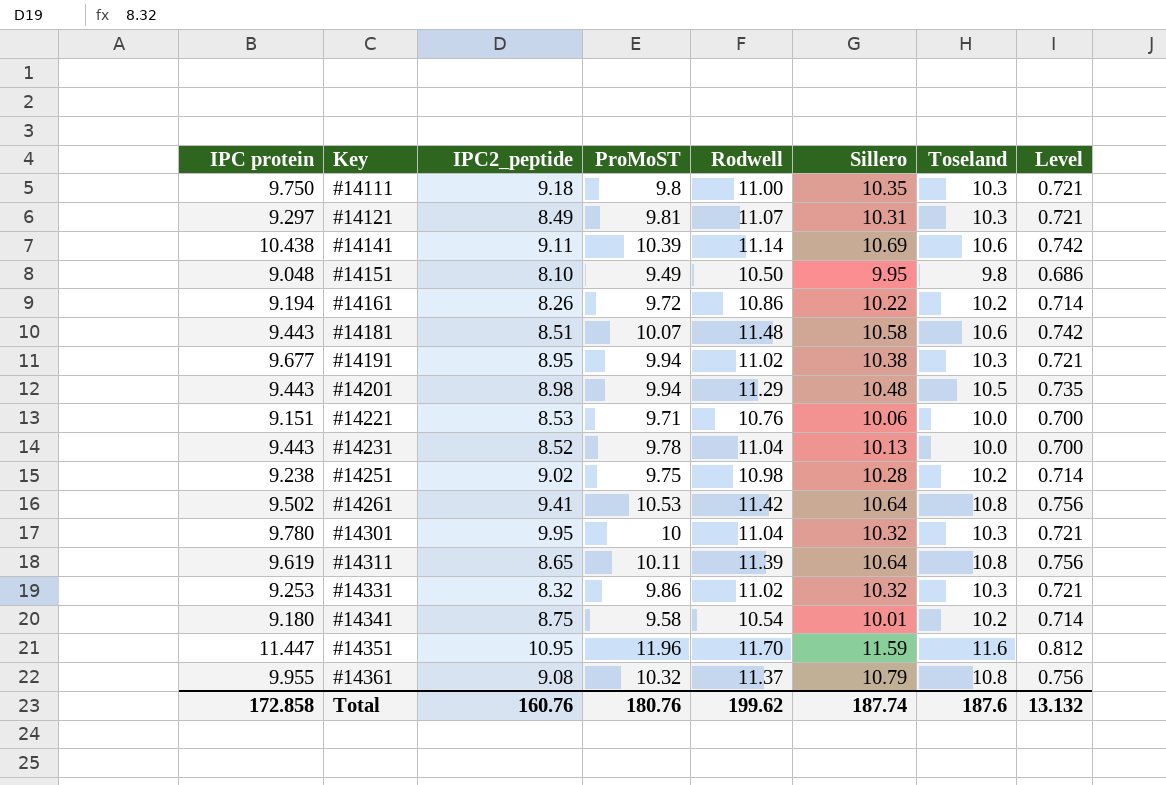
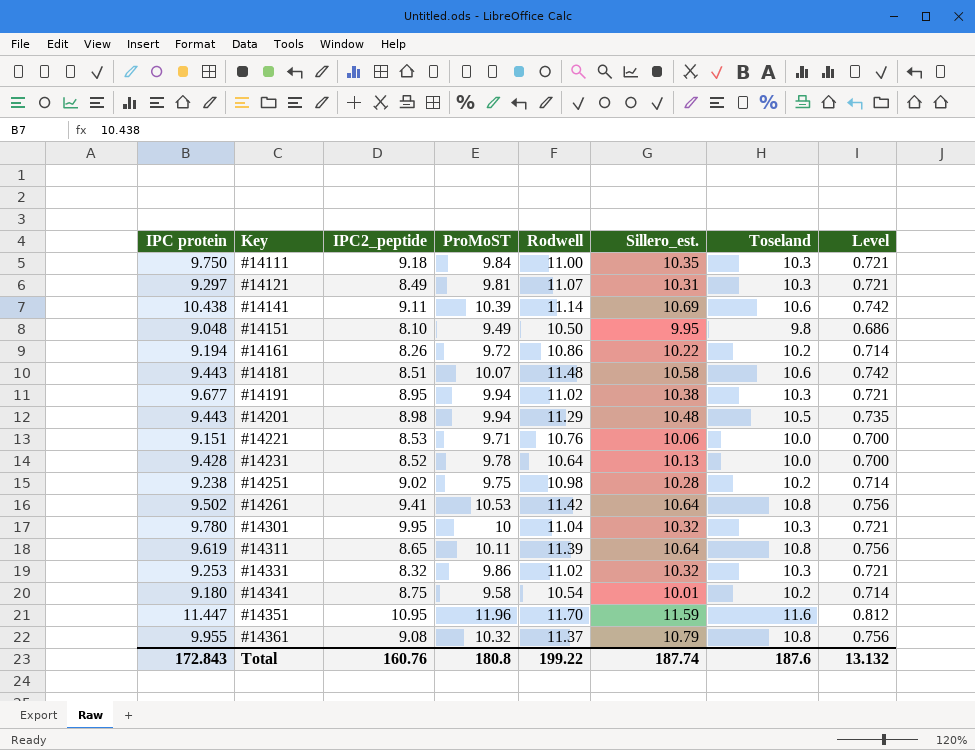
column name: Sillero -> Sillero_est.
#14111 | ProMoST: 9.8 -> 9.84
#14231 | IPC protein: 9.443 -> 9.428
#14231 | Rodwell: 11.04 -> 10.64
Total | IPC protein: 172.858 -> 172.843
Total | ProMoST: 180.76 -> 180.8
Total | Rodwell: 199.62 -> 199.22

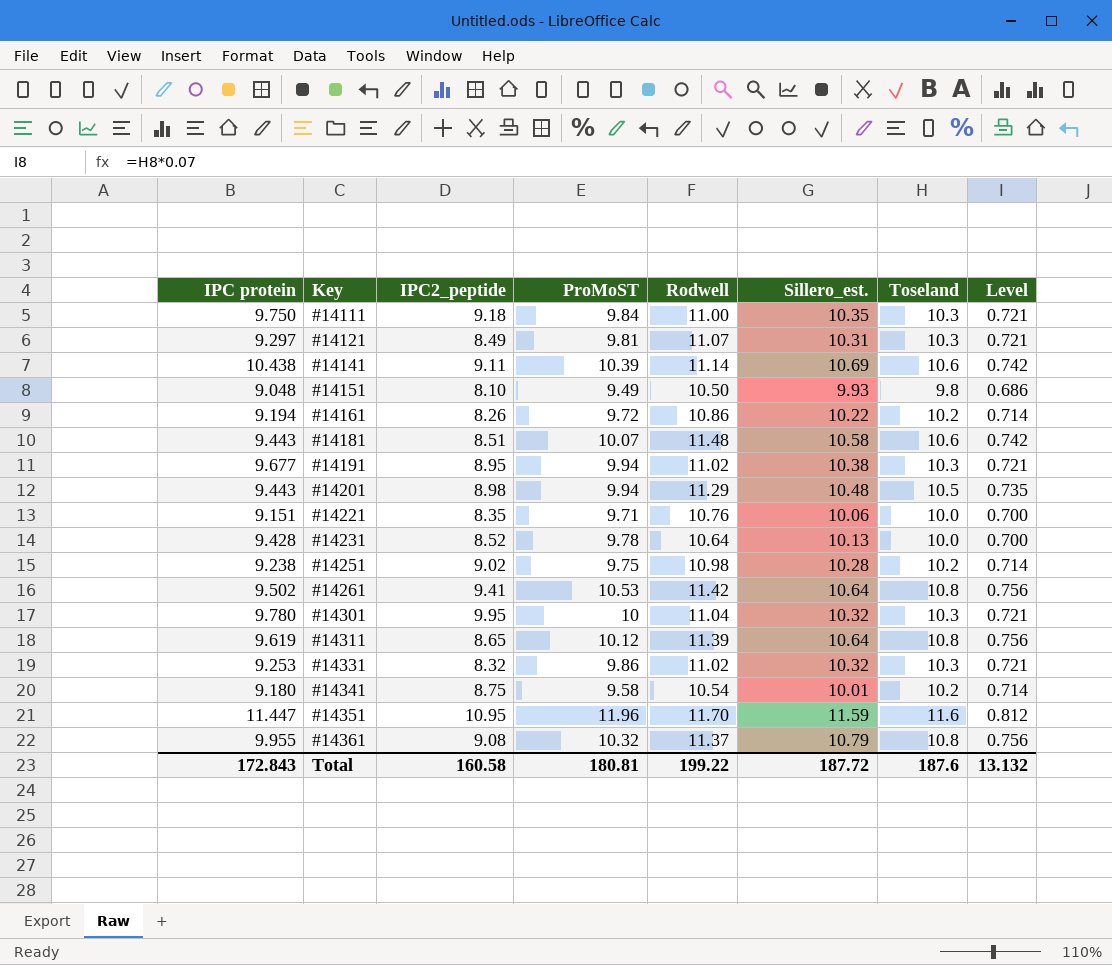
#14151 | Sillero_est.: 9.95 -> 9.93
#14221 | IPC2_peptide: 8.53 -> 8.35
#14311 | ProMoST: 10.11 -> 10.12
Total | IPC2_peptide: 160.76 -> 160.58
Total | ProMoST: 180.8 -> 180.81
Total | Sillero_est.: 187.74 -> 187.72

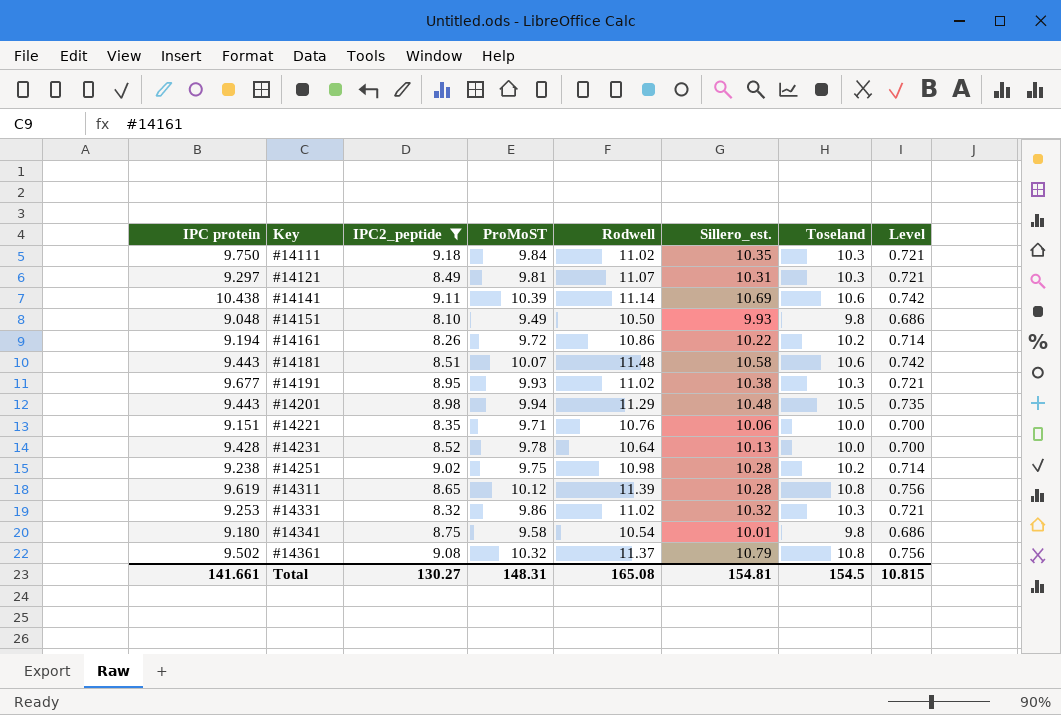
filter: none -> IPC2_peptide <= 9.18
#14111 | Rodwell: 11.00 -> 11.02
#14191 | ProMoST: 9.94 -> 9.93
#14311 | Sillero_est.: 10.64 -> 10.28
#14341 | Toseland: 10.2 -> 9.8
#14341 | Level: 0.714 -> 0.686
#14361 | IPC protein: 9.955 -> 9.502
Total | IPC protein: 172.843 -> 141.661
Total | IPC2_peptide: 160.58 -> 130.27
Total | ProMoST: 180.81 -> 148.31
Total | Rodwell: 199.22 -> 165.08
Total | Sillero_est.: 187.72 -> 154.81
Total | Toseland: 187.6 -> 154.5
Total | Level: 13.132 -> 10.815

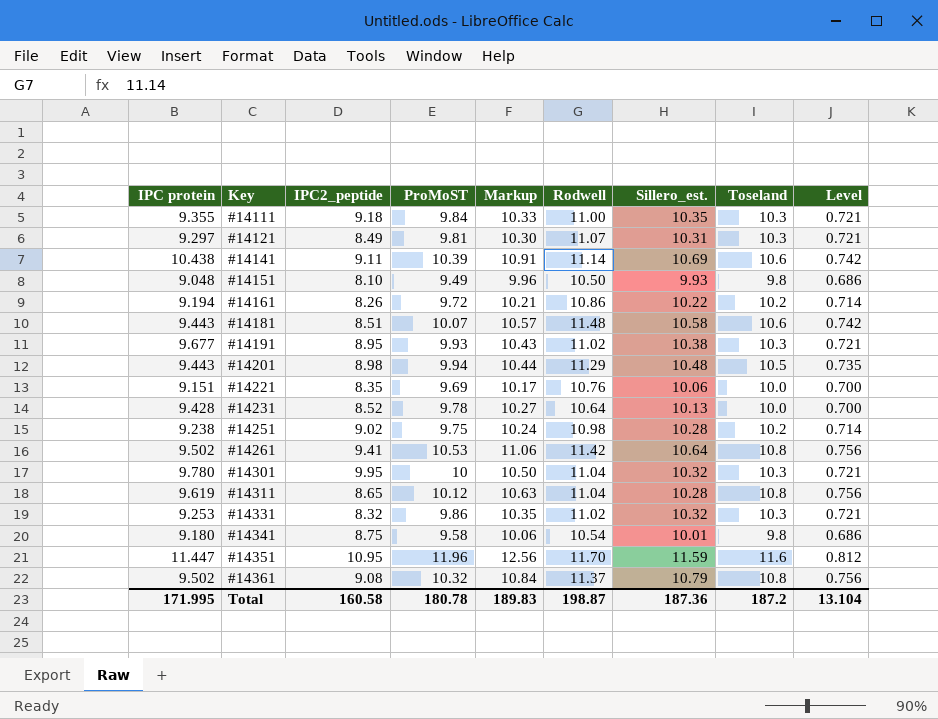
filter: IPC2_peptide <= 9.18 -> none
column Markup | formula: none -> [ProMoST] * 1.05
#14111 | IPC protein: 9.750 -> 9.355
#14111 | Rodwell: 11.02 -> 11.00
#14221 | ProMoST: 9.71 -> 9.69
#14311 | Rodwell: 11.39 -> 11.04
Total | IPC protein: 141.661 -> 171.995
Total | IPC2_peptide: 130.27 -> 160.58
Total | ProMoST: 148.31 -> 180.78
Total | Rodwell: 165.08 -> 198.87
Total | Sillero_est.: 154.81 -> 187.36
Total | Toseland: 154.5 -> 187.2
Total | Level: 10.815 -> 13.104

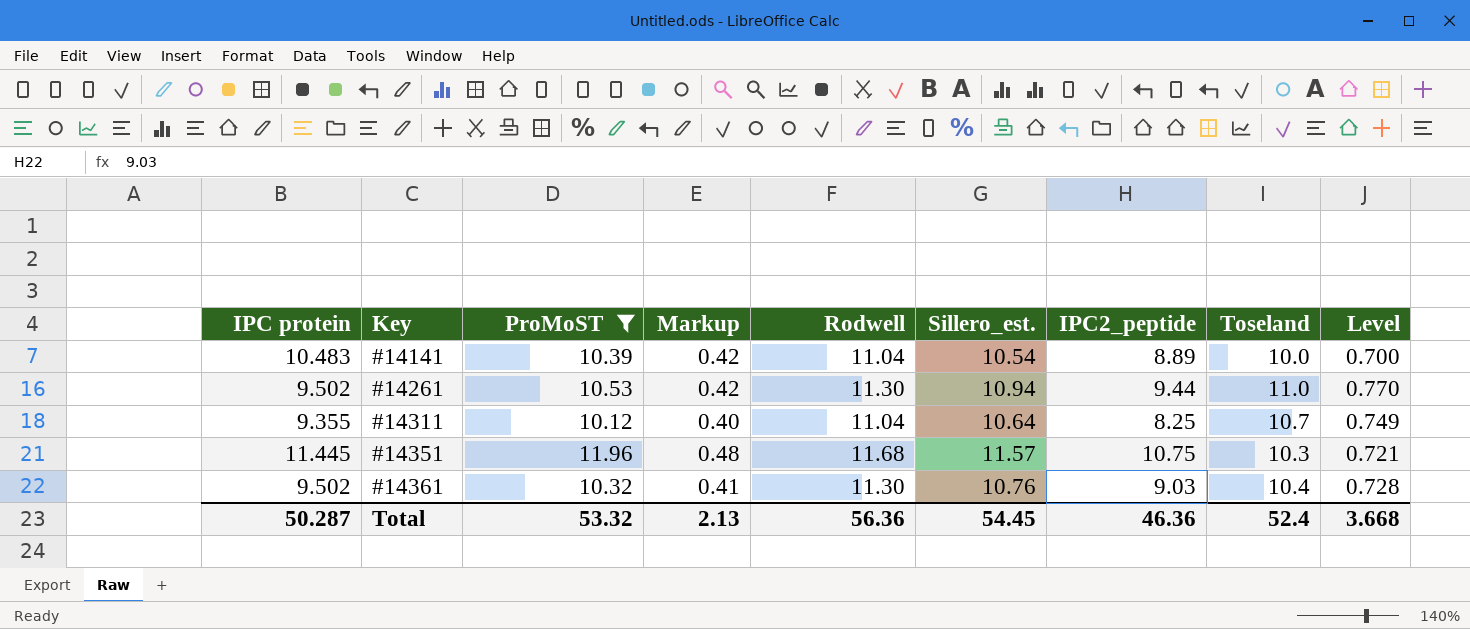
filter: none -> ProMoST >= 10.12
column Markup | formula: [ProMoST] * 1.05 -> [ProMoST] * 0.04
column IPC2_peptide | position: 3 -> 7
#14141 | IPC protein: 10.438 -> 10.483
#14141 | Rodwell: 11.14 -> 11.04
#14141 | Sillero_est.: 10.69 -> 10.54
#14141 | IPC2_peptide: 9.11 -> 8.89
#14141 | Toseland: 10.6 -> 10.0
#14141 | Level: 0.742 -> 0.700
#14261 | Rodwell: 11.42 -> 11.30
#14261 | Sillero_est.: 10.64 -> 10.94
#14261 | IPC2_peptide: 9.41 -> 9.44
#14261 | Toseland: 10.8 -> 11.0
#14261 | Level: 0.756 -> 0.770
#14311 | IPC protein: 9.619 -> 9.355
#14311 | Sillero_est.: 10.28 -> 10.64
#14311 | IPC2_peptide: 8.65 -> 8.25
#14311 | Toseland: 10.8 -> 10.7
#14311 | Level: 0.756 -> 0.749
#14351 | IPC protein: 11.447 -> 11.445
#14351 | Rodwell: 11.70 -> 11.68
#14351 | Sillero_est.: 11.59 -> 11.57
#14351 | IPC2_peptide: 10.95 -> 10.75
#14351 | Toseland: 11.6 -> 10.3
#14351 | Level: 0.812 -> 0.721
#14361 | Rodwell: 11.37 -> 11.30
#14361 | Sillero_est.: 10.79 -> 10.76
#14361 | IPC2_peptide: 9.08 -> 9.03
#14361 | Toseland: 10.8 -> 10.4
#14361 | Level: 0.756 -> 0.728
Total | IPC protein: 171.995 -> 50.287
Total | ProMoST: 180.78 -> 53.32
Total | Markup: 189.83 -> 2.13
Total | Rodwell: 198.87 -> 56.36
Total | Sillero_est.: 187.36 -> 54.45
Total | IPC2_peptide: 160.58 -> 46.36
Total | Toseland: 187.2 -> 52.4
Total | Level: 13.104 -> 3.668

